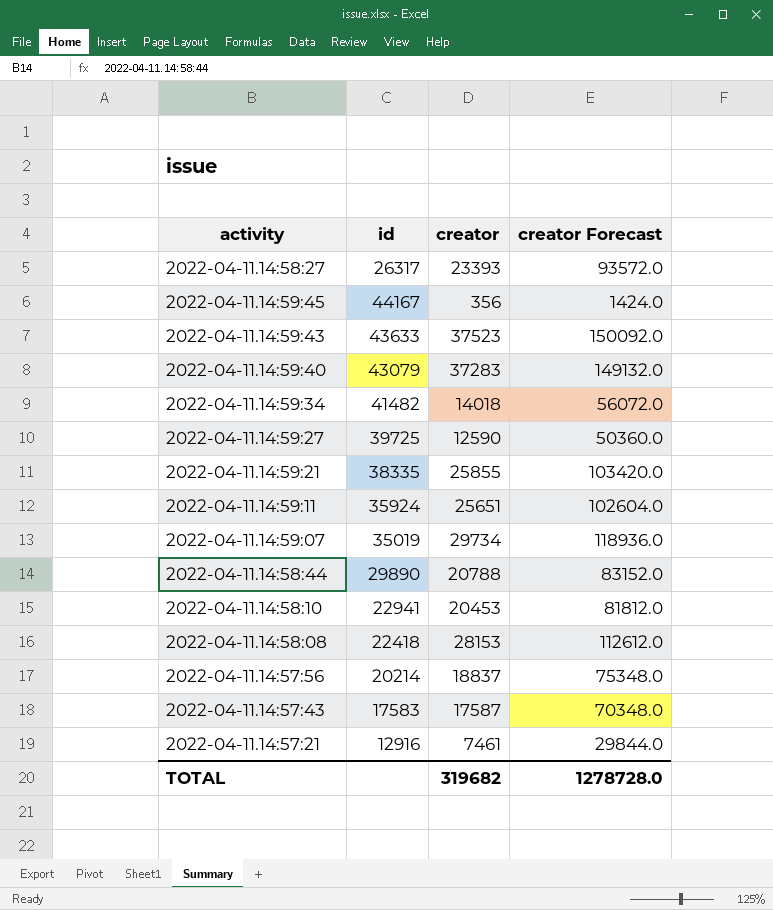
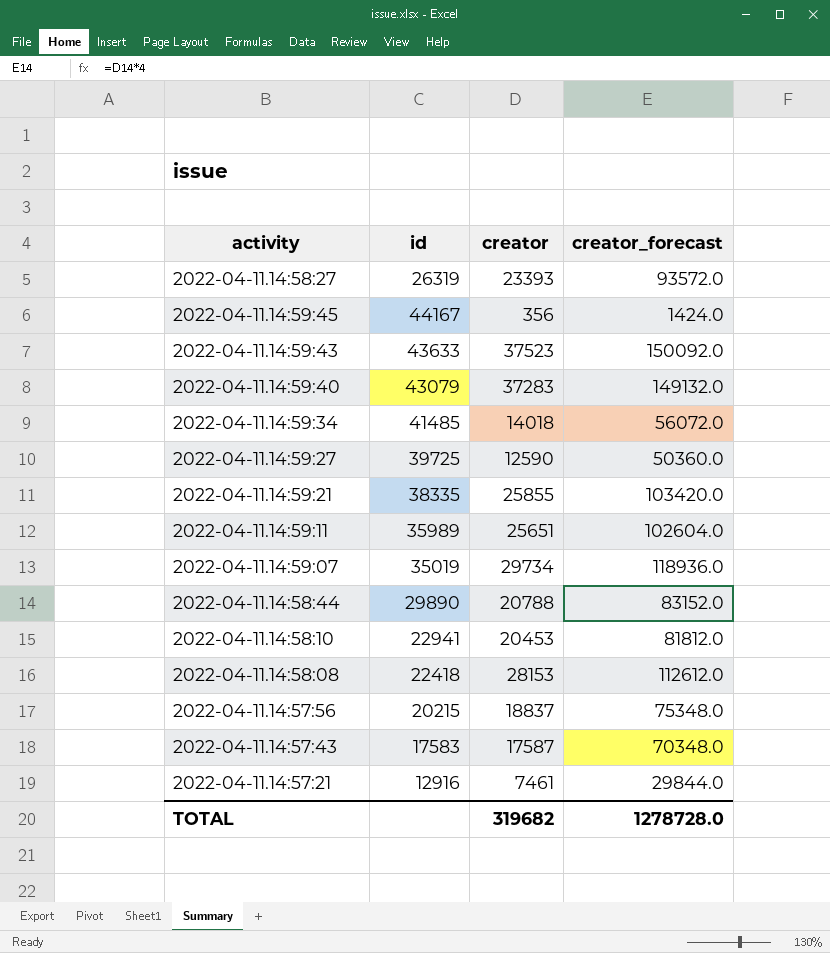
column name: creator Forecast -> creator_forecast
2022-04-11.14:58:27 | id: 26317 -> 26319
2022-04-11.14:59:34 | id: 41482 -> 41485
2022-04-11.14:59:11 | id: 35924 -> 35989
2022-04-11.14:57:56 | id: 20214 -> 20215

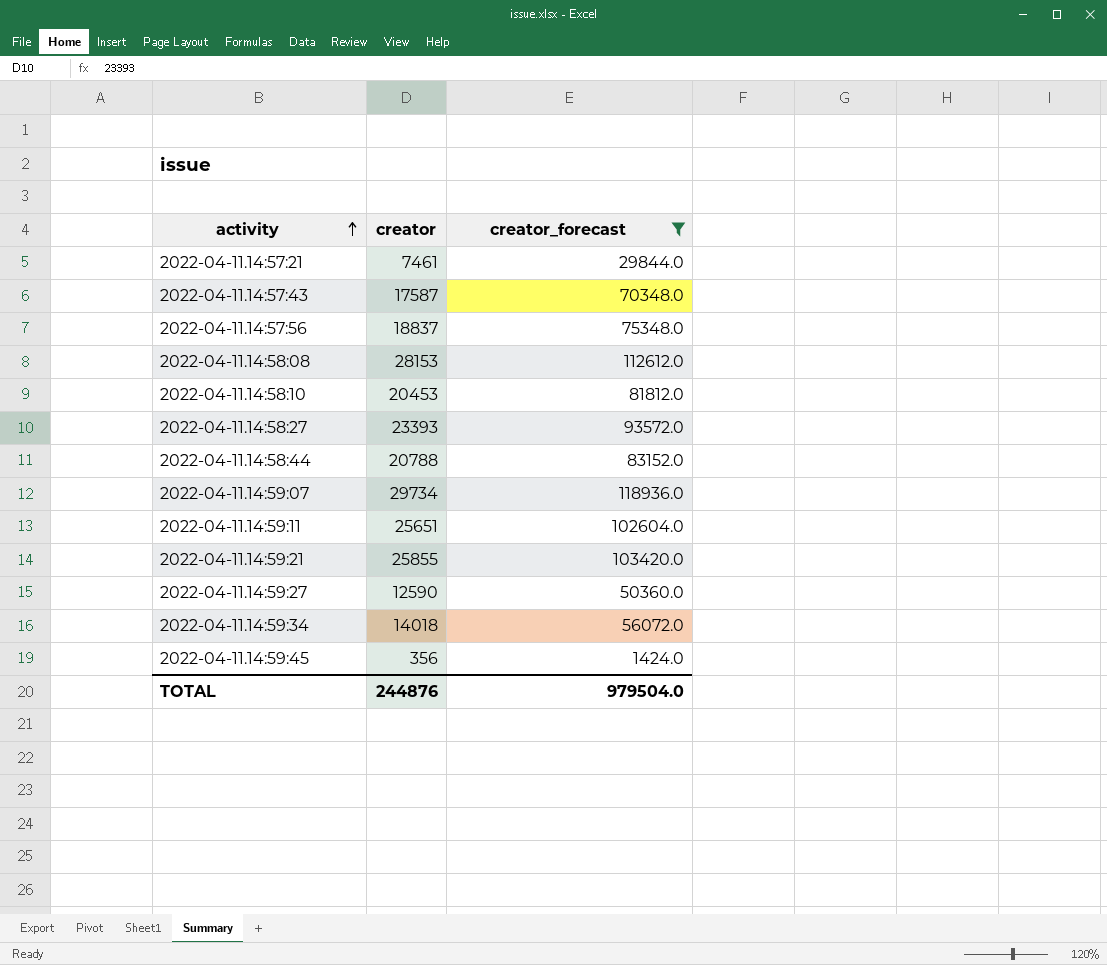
filter: none -> creator_forecast <= 118936.0
row order: none -> activity ascending
column id | position: 2 -> none
TOTAL | creator: 319682 -> 244876
TOTAL | creator_forecast: 1278728.0 -> 979504.0

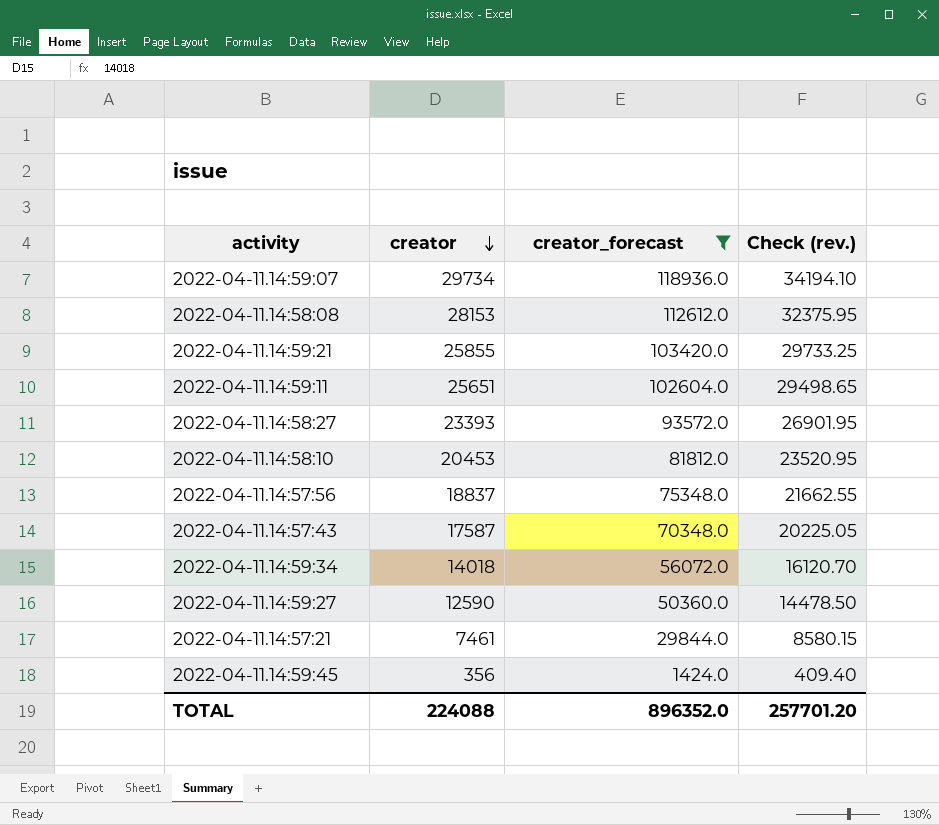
row order: activity ascending -> creator descending
column Check (rev.) | formula: none -> [creator] * 1.15
row 2022-04-11.14:58:44: 20788 | 83152.0 -> none
TOTAL | creator: 244876 -> 224088
TOTAL | creator_forecast: 979504.0 -> 896352.0

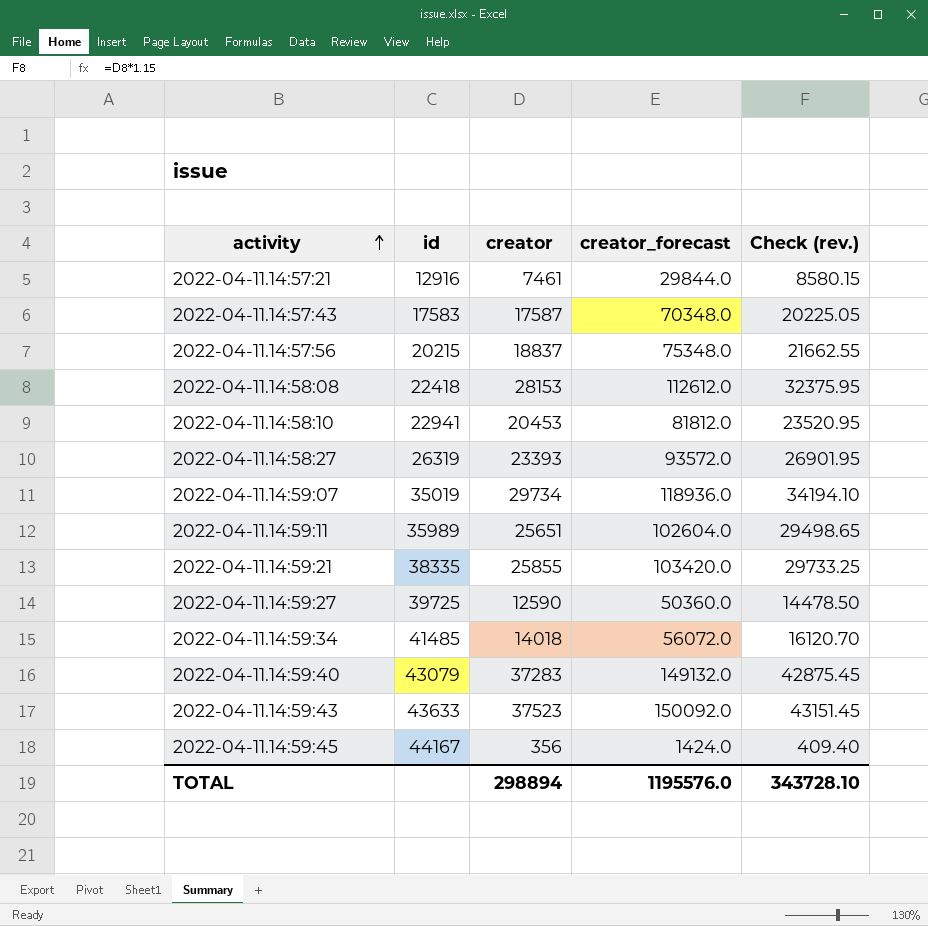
filter: creator_forecast <= 118936.0 -> none
row order: creator descending -> activity ascending
column id | position: none -> 2
TOTAL | creator: 224088 -> 298894
TOTAL | creator_forecast: 896352.0 -> 1195576.0
TOTAL | Check (rev.): 257701.20 -> 343728.10

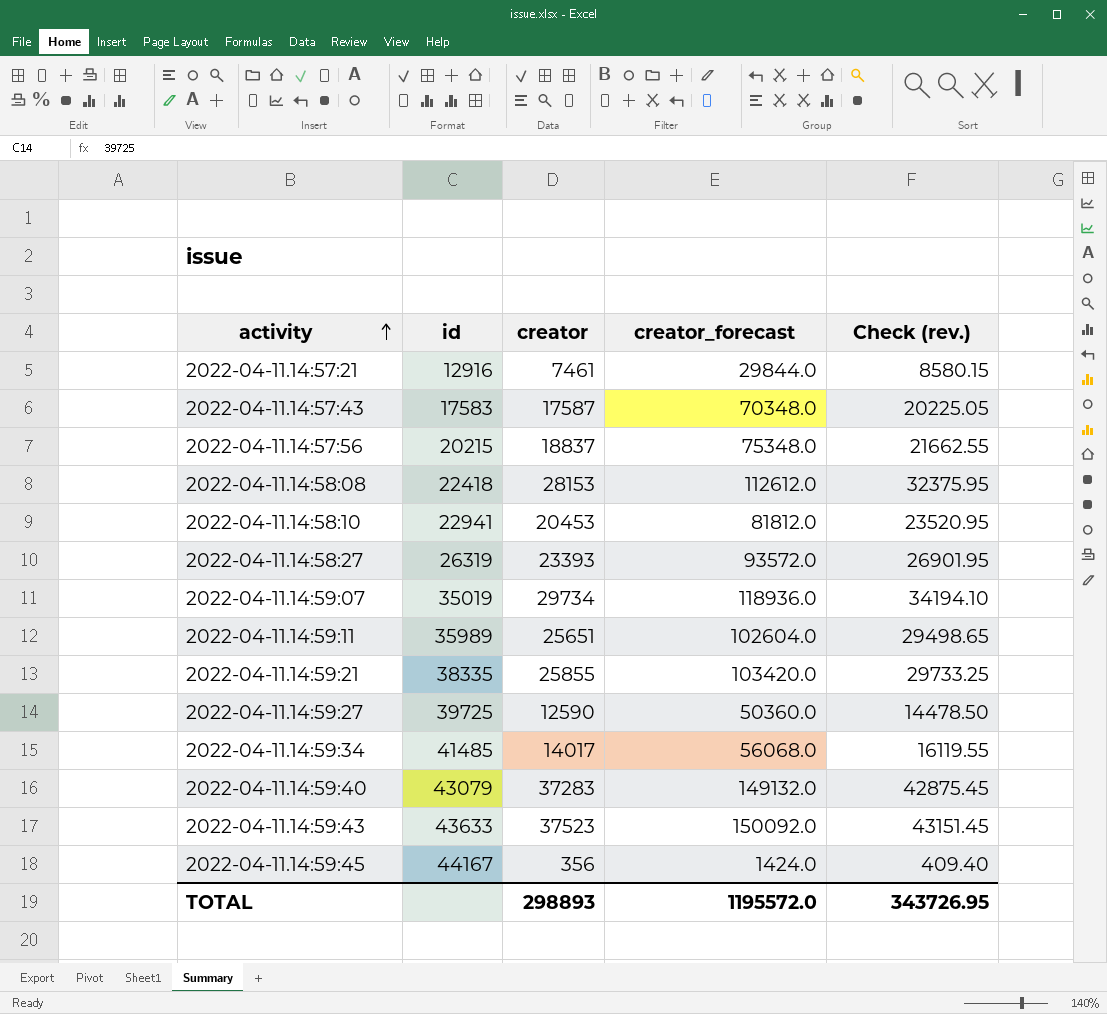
2022-04-11.14:59:34 | creator: 14018 -> 14017
2022-04-11.14:59:34 | creator_forecast: 56072.0 -> 56068.0
2022-04-11.14:59:34 | Check (rev.): 16120.70 -> 16119.55
TOTAL | creator: 298894 -> 298893
TOTAL | creator_forecast: 1195576.0 -> 1195572.0
TOTAL | Check (rev.): 343728.10 -> 343726.95

